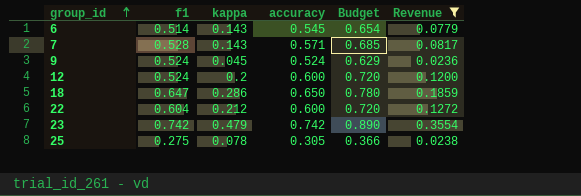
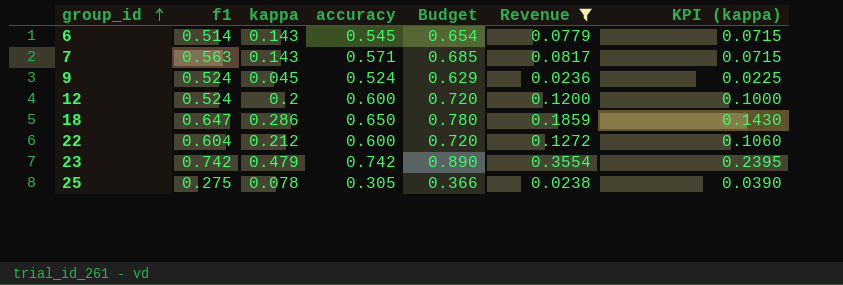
column KPI (kappa) | formula: none -> [kappa] * 0.5
7 | f1: 0.528 -> 0.563

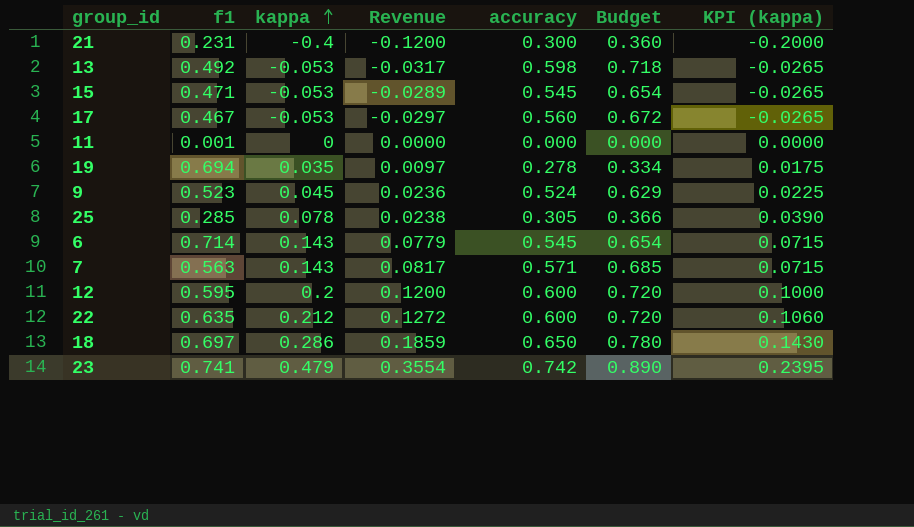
filter: Revenue >= 0.0236 -> none
row order: group_id ascending -> kappa ascending
column Revenue | position: 6 -> 4
9 | f1: 0.524 -> 0.523
25 | f1: 0.275 -> 0.285
6 | f1: 0.514 -> 0.714
12 | f1: 0.524 -> 0.595
22 | f1: 0.604 -> 0.635
18 | f1: 0.647 -> 0.697
23 | f1: 0.742 -> 0.741

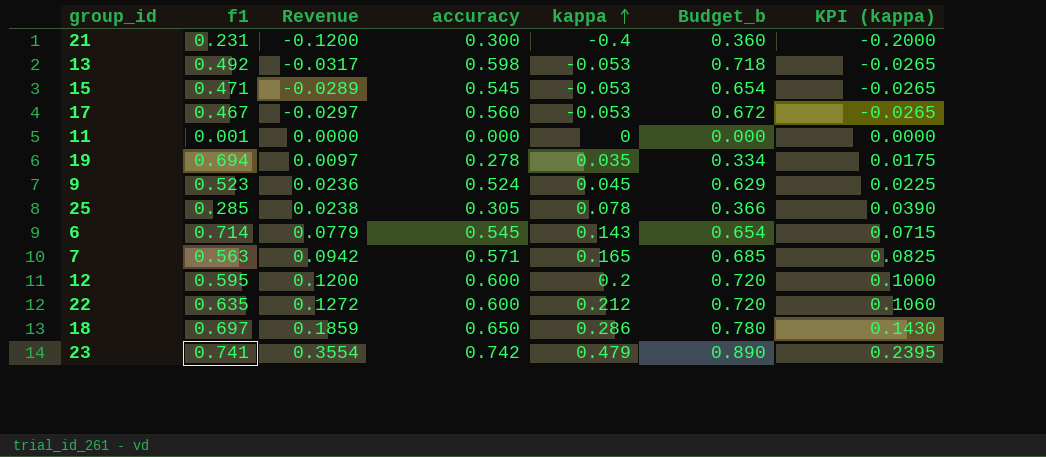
column kappa | position: 3 -> 5
column name: Budget -> Budget_b
7 | Revenue: 0.0817 -> 0.0942
7 | kappa: 0.143 -> 0.165
7 | KPI (kappa): 0.0715 -> 0.0825

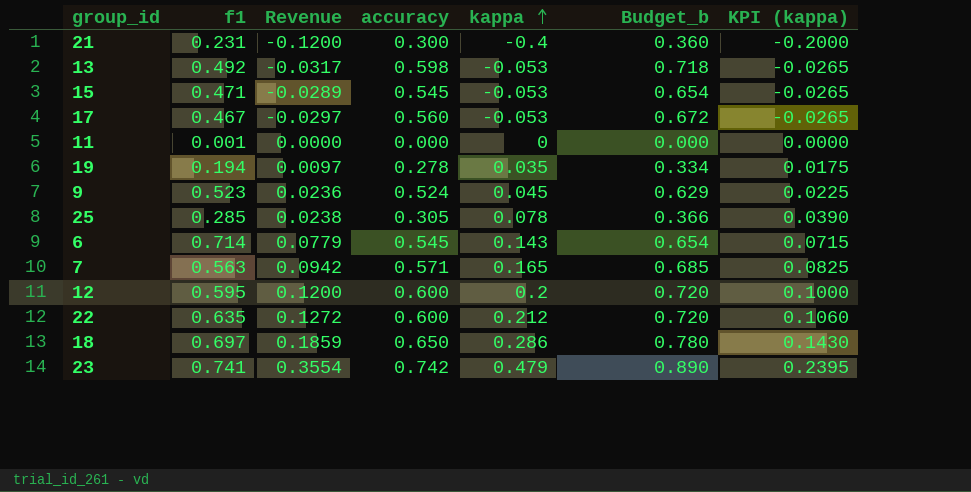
19 | f1: 0.694 -> 0.194

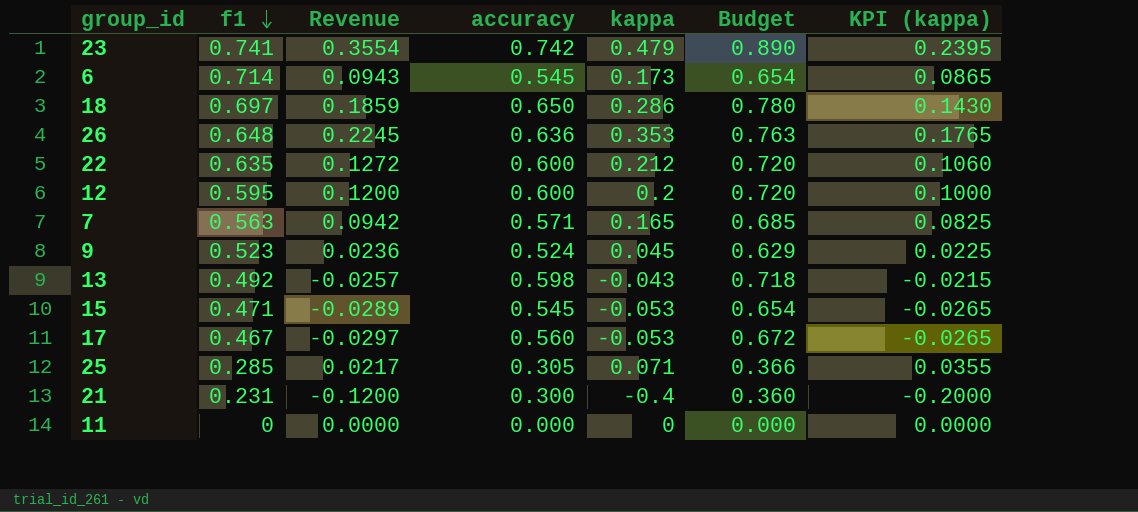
row order: kappa ascending -> f1 descending
column name: Budget_b -> Budget
row 19: 0.194 | 0.0097 | 0.278 | 0.035 | 0.334 | 0.0175 -> none
6 | Revenue: 0.0779 -> 0.0943
6 | kappa: 0.143 -> 0.173
6 | KPI (kappa): 0.0715 -> 0.0865
row 26: none -> 0.648 | 0.2245 | 0.636 | 0.353 | 0.763 | 0.1765
13 | Revenue: -0.0317 -> -0.0257
13 | kappa: -0.053 -> -0.043
13 | KPI (kappa): -0.0265 -> -0.0215
25 | Revenue: 0.0238 -> 0.0217
25 | kappa: 0.078 -> 0.071
25 | KPI (kappa): 0.0390 -> 0.0355
11 | f1: 0.001 -> 0

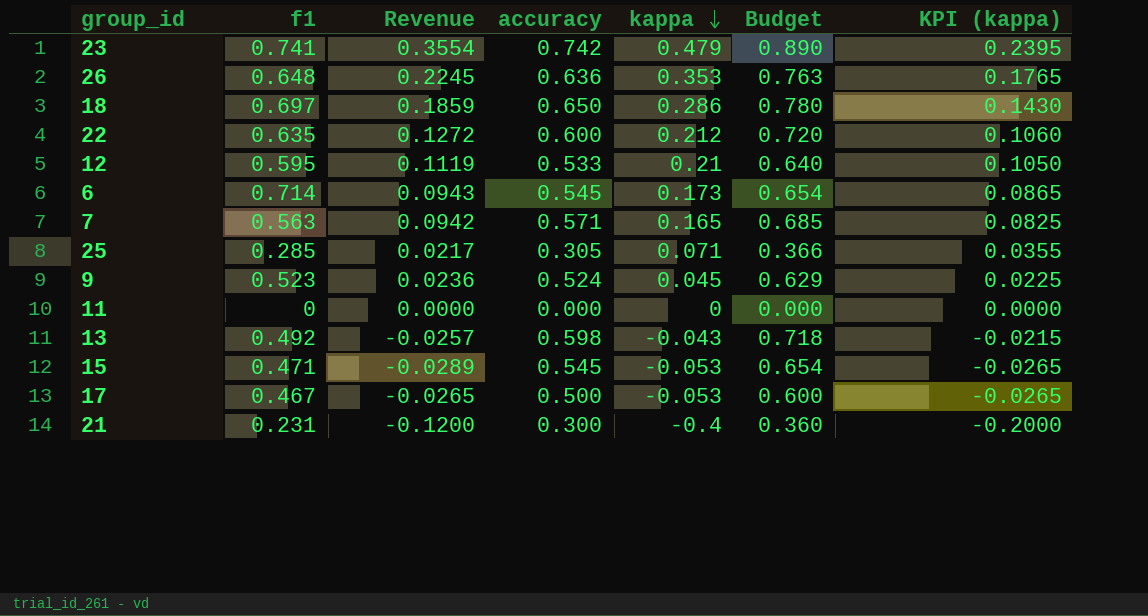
row order: f1 descending -> kappa descending
12 | Revenue: 0.1200 -> 0.1119
12 | accuracy: 0.600 -> 0.533
12 | kappa: 0.2 -> 0.21
12 | Budget: 0.720 -> 0.640
12 | KPI (kappa): 0.1000 -> 0.1050
17 | Revenue: -0.0297 -> -0.0265
17 | accuracy: 0.560 -> 0.500
17 | Budget: 0.672 -> 0.600

